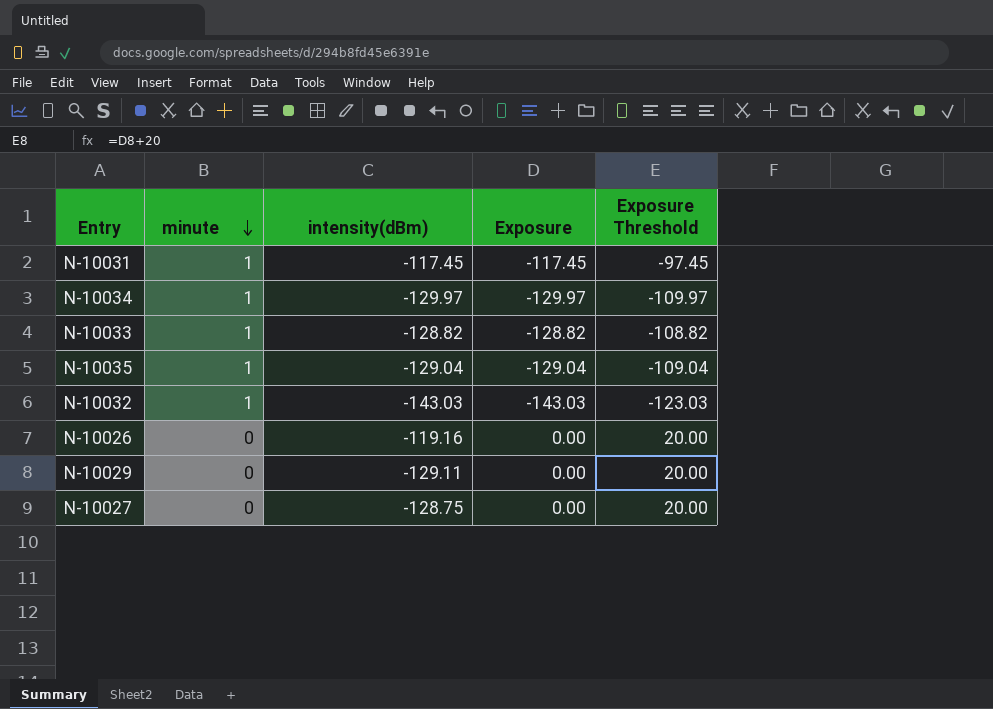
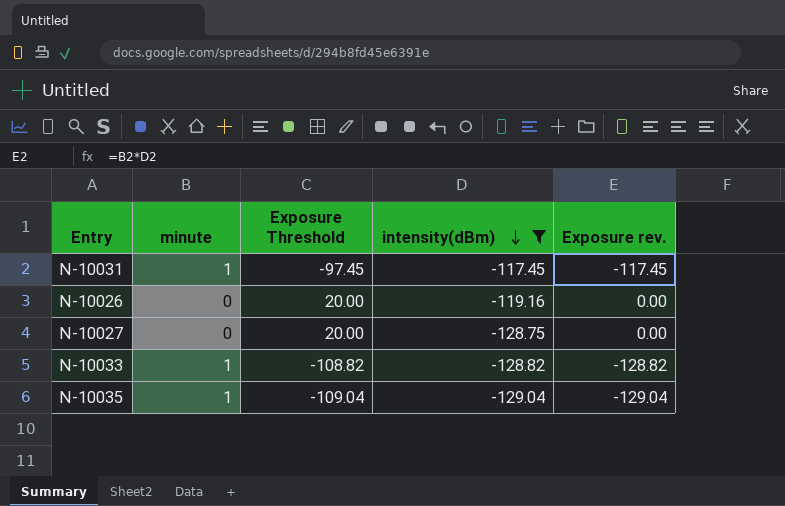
filter: none -> intensity(dBm) >= -129.04
row order: minute descending -> intensity(dBm) descending
column Exposure Threshold | position: 5 -> 3
column name: Exposure -> Exposure rev.

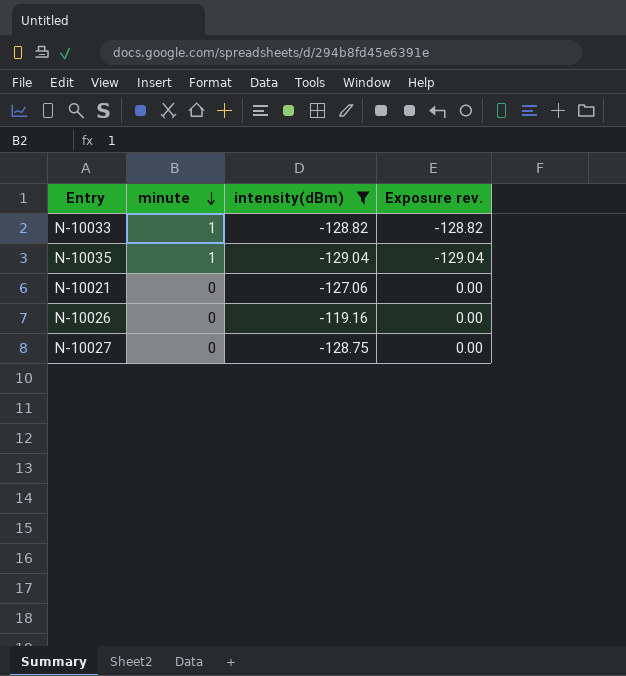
row order: intensity(dBm) descending -> minute descending
column Exposure Threshold | formula: [Exposure rev.] + 20 -> none
row N-10031: 1 | -97.45 | -117.45 | -117.45 -> none
row N-10021: none -> 0 | -127.06 | 0.00

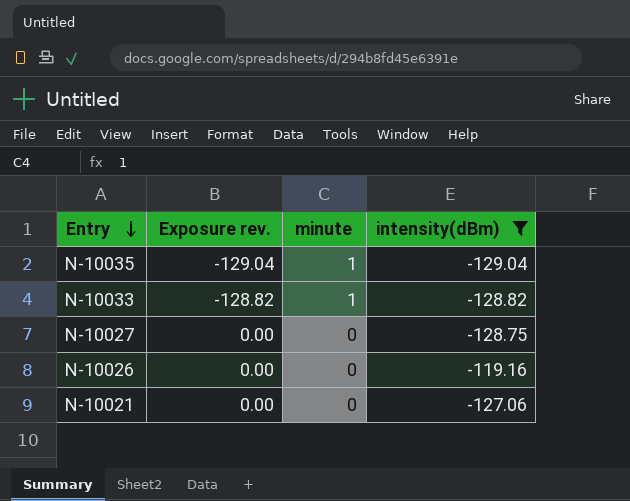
row order: minute descending -> Entry descending
column Exposure rev. | position: 4 -> 2

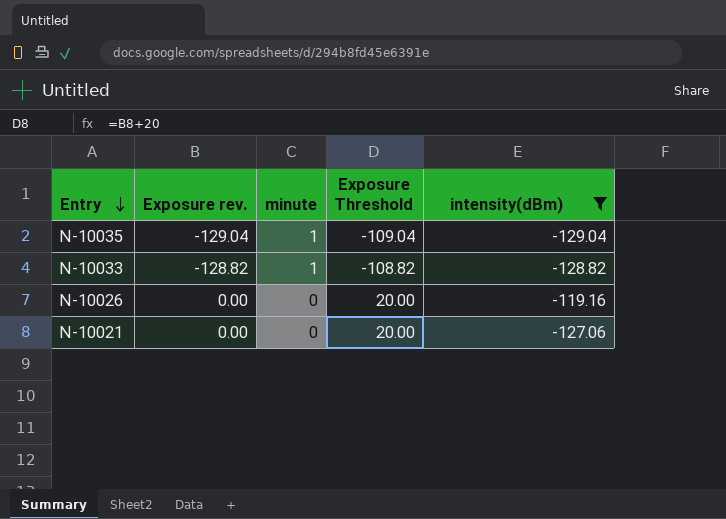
column Exposure Threshold | formula: none -> [Exposure rev.] + 20
row N-10027: 0.00 | 0 | -128.75 -> none

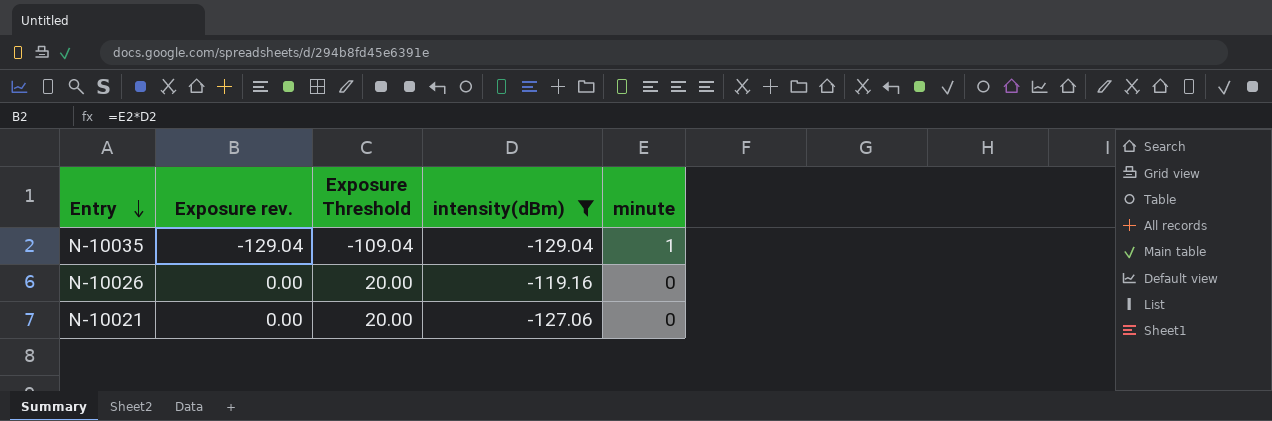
column minute | position: 3 -> 5
row N-10033: -128.82 | 1 | -108.82 | -128.82 -> none

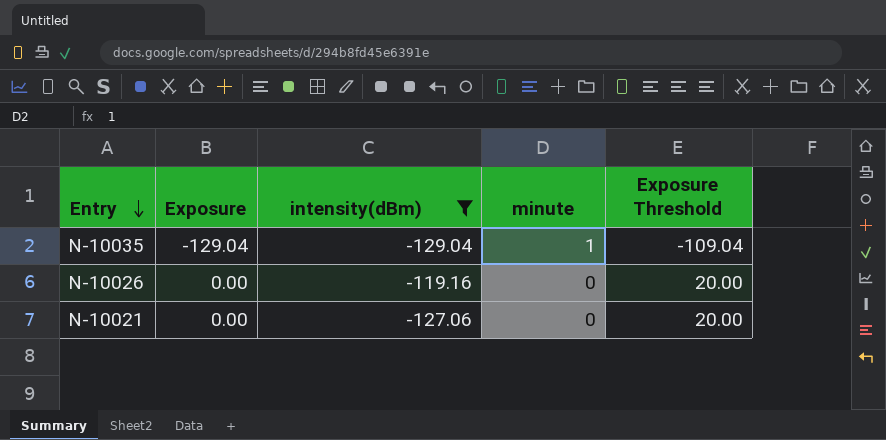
column name: Exposure rev. -> Exposure
column Exposure Threshold | position: 3 -> 5

